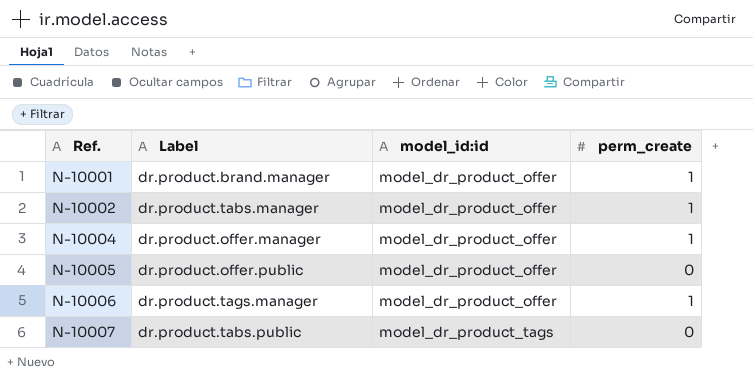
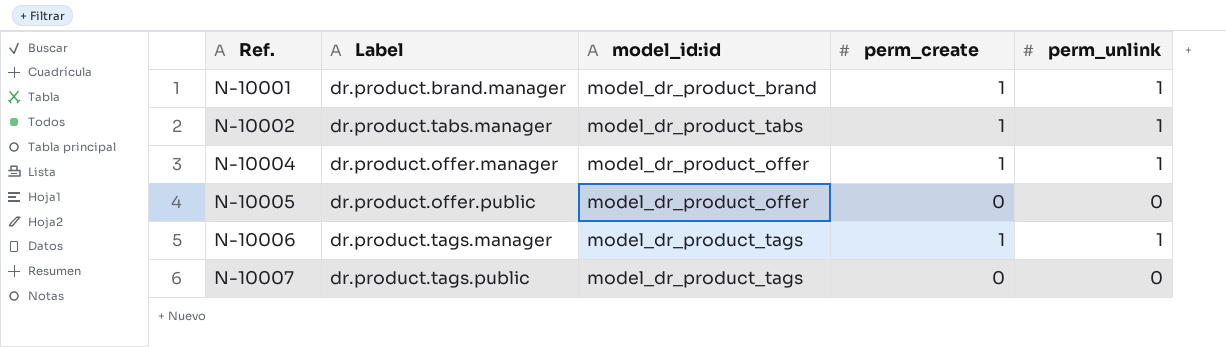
column perm_unlink | position: none -> 5
N-10001 | model_id:id: model_dr_product_offer -> model_dr_product_brand
N-10002 | model_id:id: model_dr_product_offer -> model_dr_product_tabs
N-10006 | model_id:id: model_dr_product_offer -> model_dr_product_tags
N-10007 | Label: dr.product.tabs.public -> dr.product.tags.public

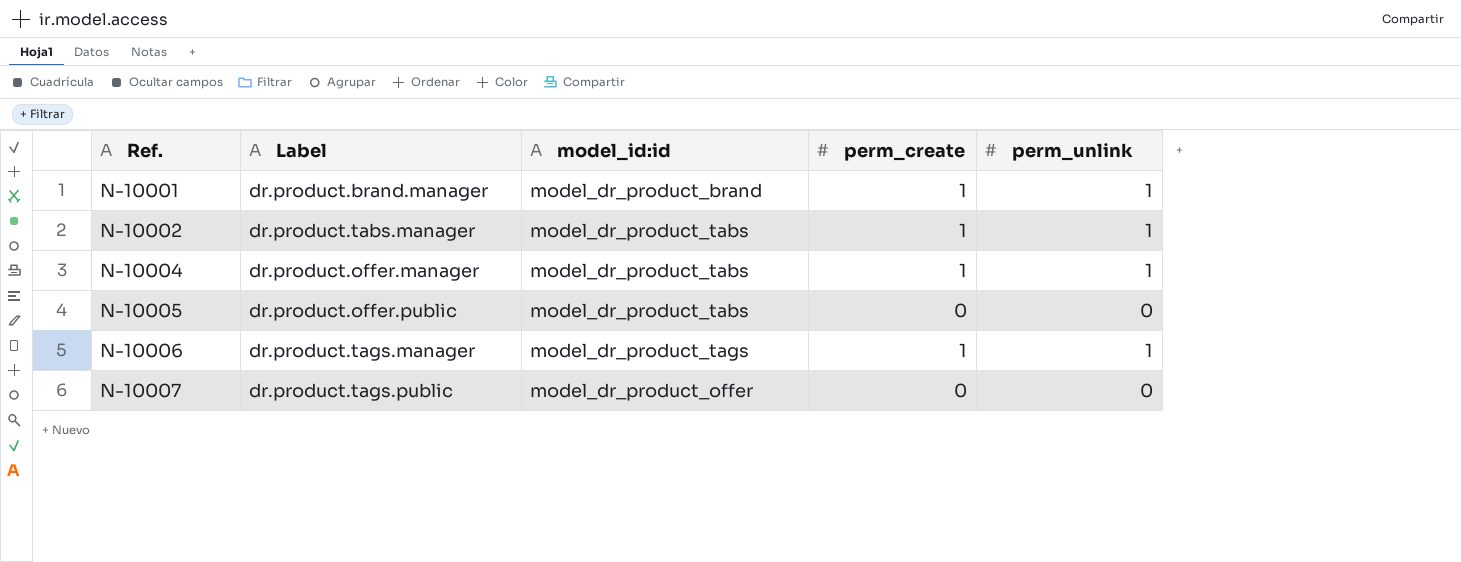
N-10004 | model_id:id: model_dr_product_offer -> model_dr_product_tabs
N-10005 | model_id:id: model_dr_product_offer -> model_dr_product_tabs
N-10007 | model_id:id: model_dr_product_tags -> model_dr_product_offer

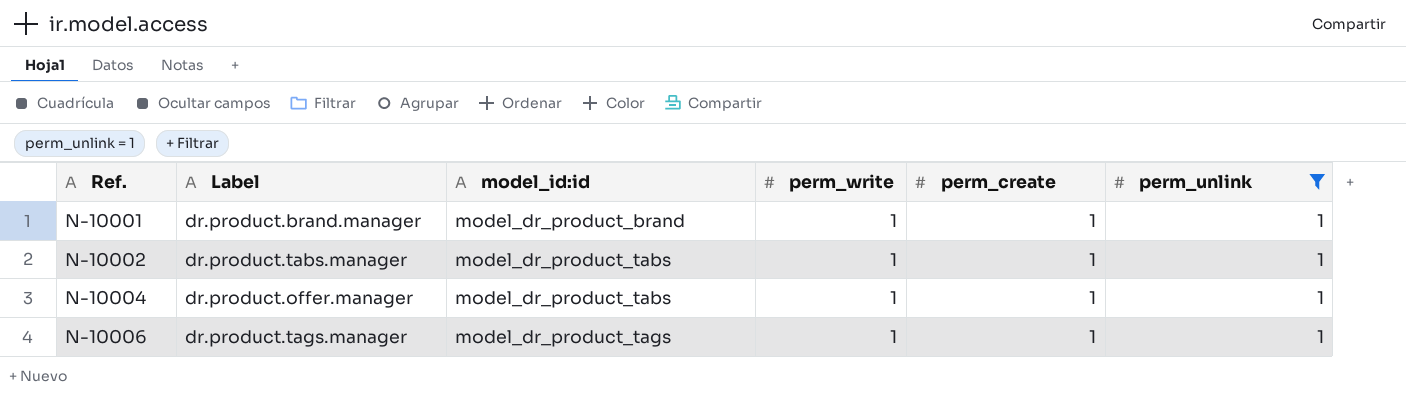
filter: none -> perm_unlink = 1
column perm_write | position: none -> 4

